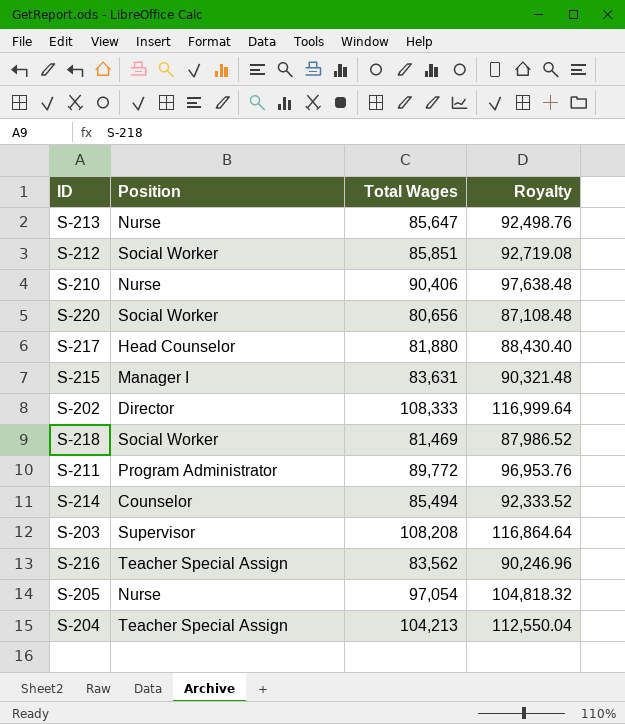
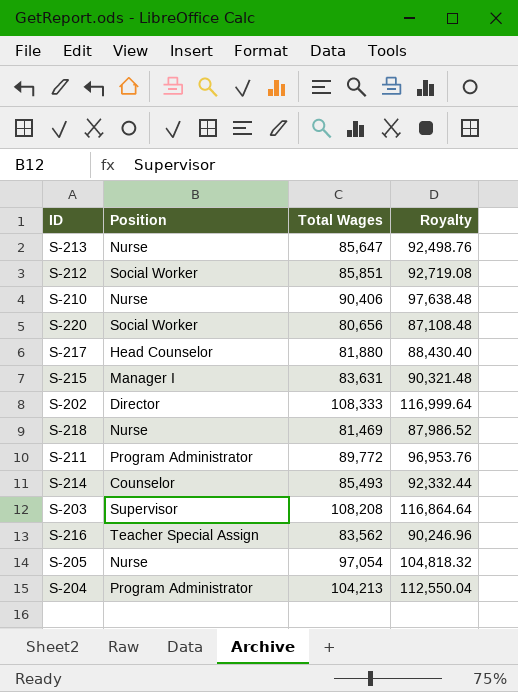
S-218 | Position: Social Worker -> Nurse
S-214 | Total Wages: 85,494 -> 85,493
S-214 | Royalty: 92,333.52 -> 92,332.44
S-204 | Position: Teacher Special Assign -> Program Administrator

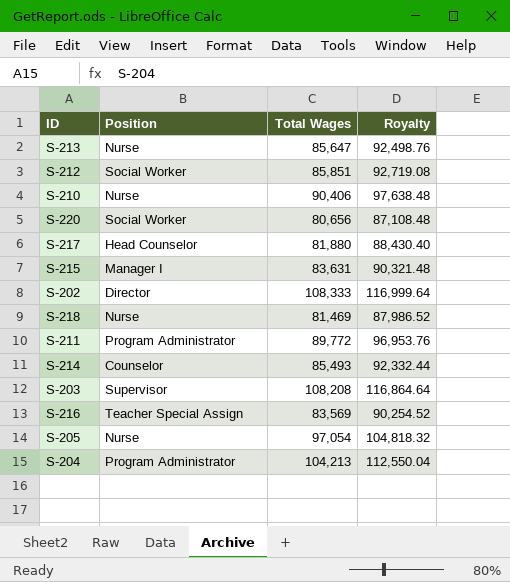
S-216 | Total Wages: 83,562 -> 83,569
S-216 | Royalty: 90,246.96 -> 90,254.52

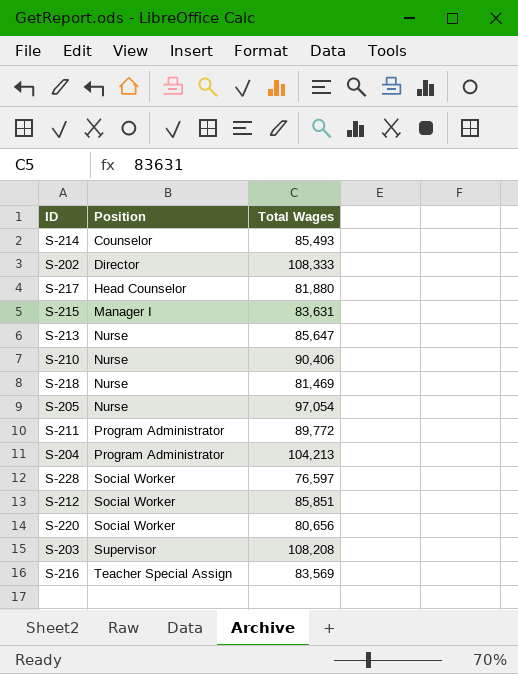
row order: none -> Position ascending
column Royalty | formula: [Total Wages] * 1.08 -> none
row S-228: none -> Social Worker | 76,597

